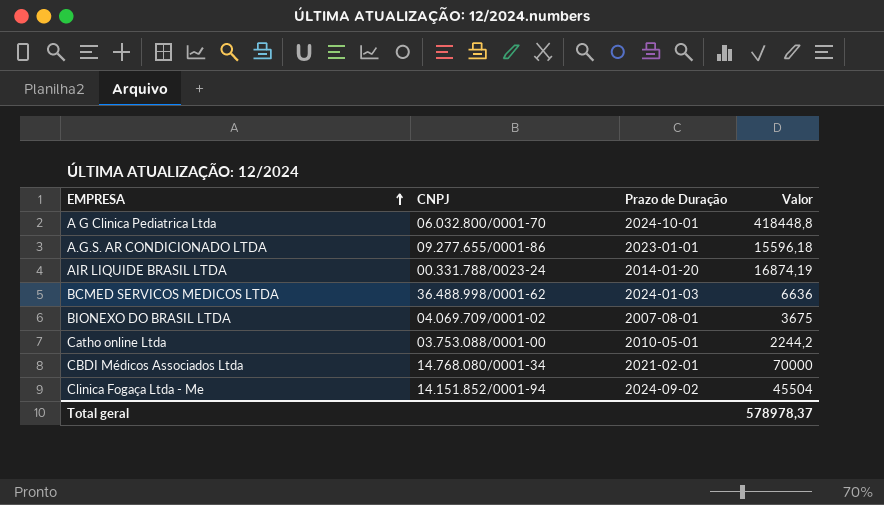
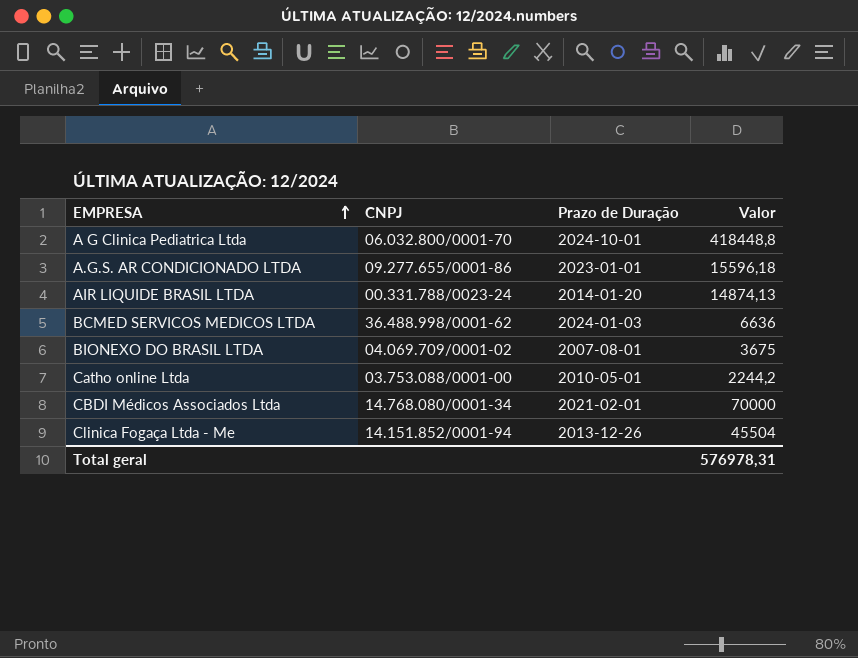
AIR LIQUIDE BRASIL LTDA | Valor: 16874,19 -> 14874,13
Clinica Fogaça Ltda - Me | Prazo de Duração: 2024-09-02 -> 2013-12-26
Total geral | Valor: 578978,37 -> 576978,31

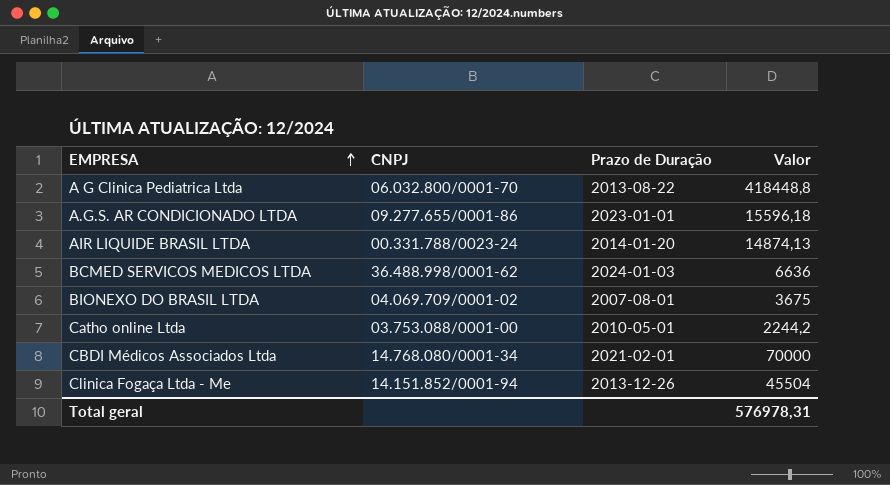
A G Clinica Pediatrica Ltda | Prazo de Duração: 2024-10-01 -> 2013-08-22

